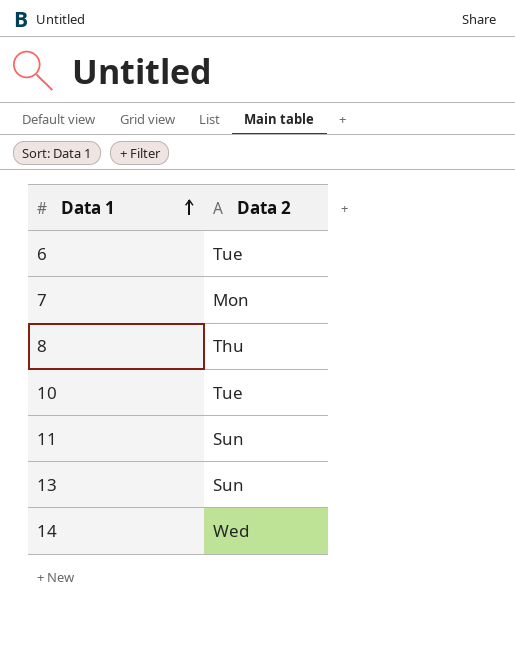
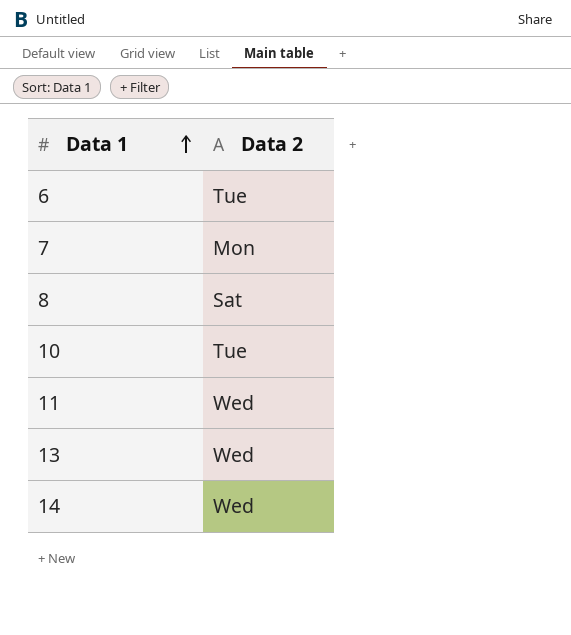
8 | Data 2: Thu -> Sat
11 | Data 2: Sun -> Wed
13 | Data 2: Sun -> Wed

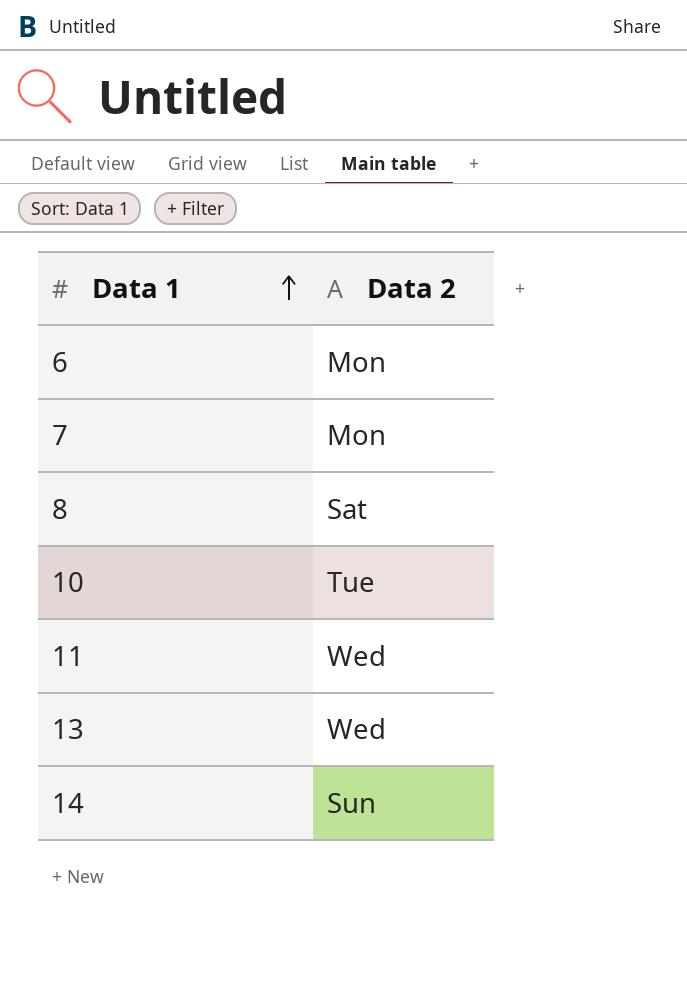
6 | Data 2: Tue -> Mon
14 | Data 2: Wed -> Sun

